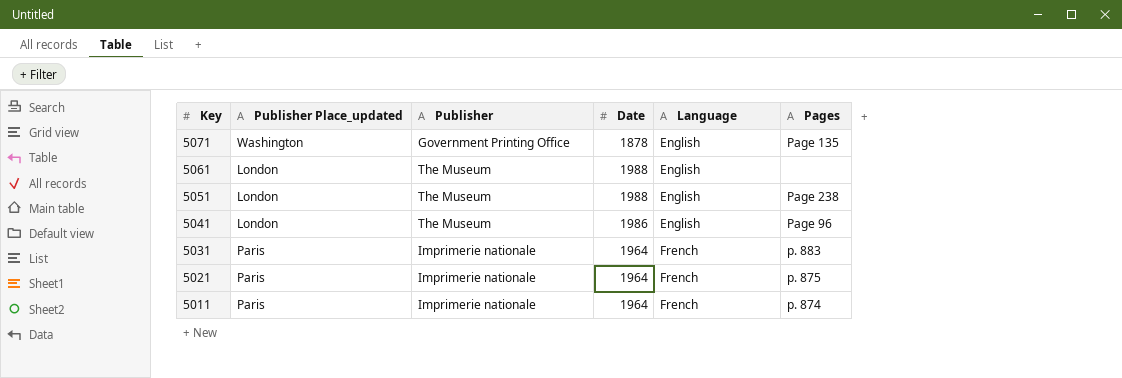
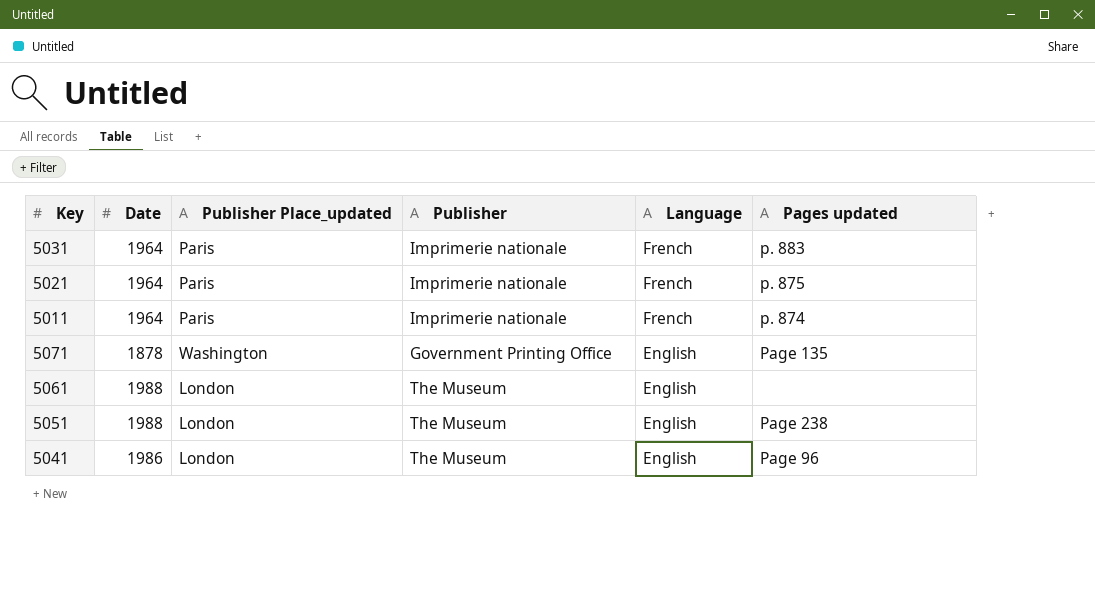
row order: Key descending -> Language descending
column Date | position: 4 -> 2
column name: Pages -> Pages updated

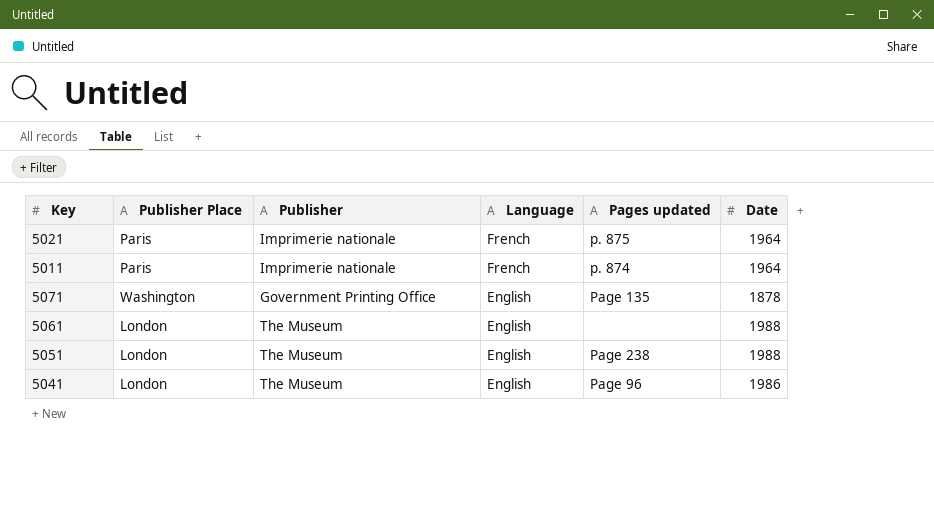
column name: Publisher Place_updated -> Publisher Place
column Date | position: 2 -> 6
row 5031: 1964 | Paris | Imprimerie nationale | French | p. 883 -> none

